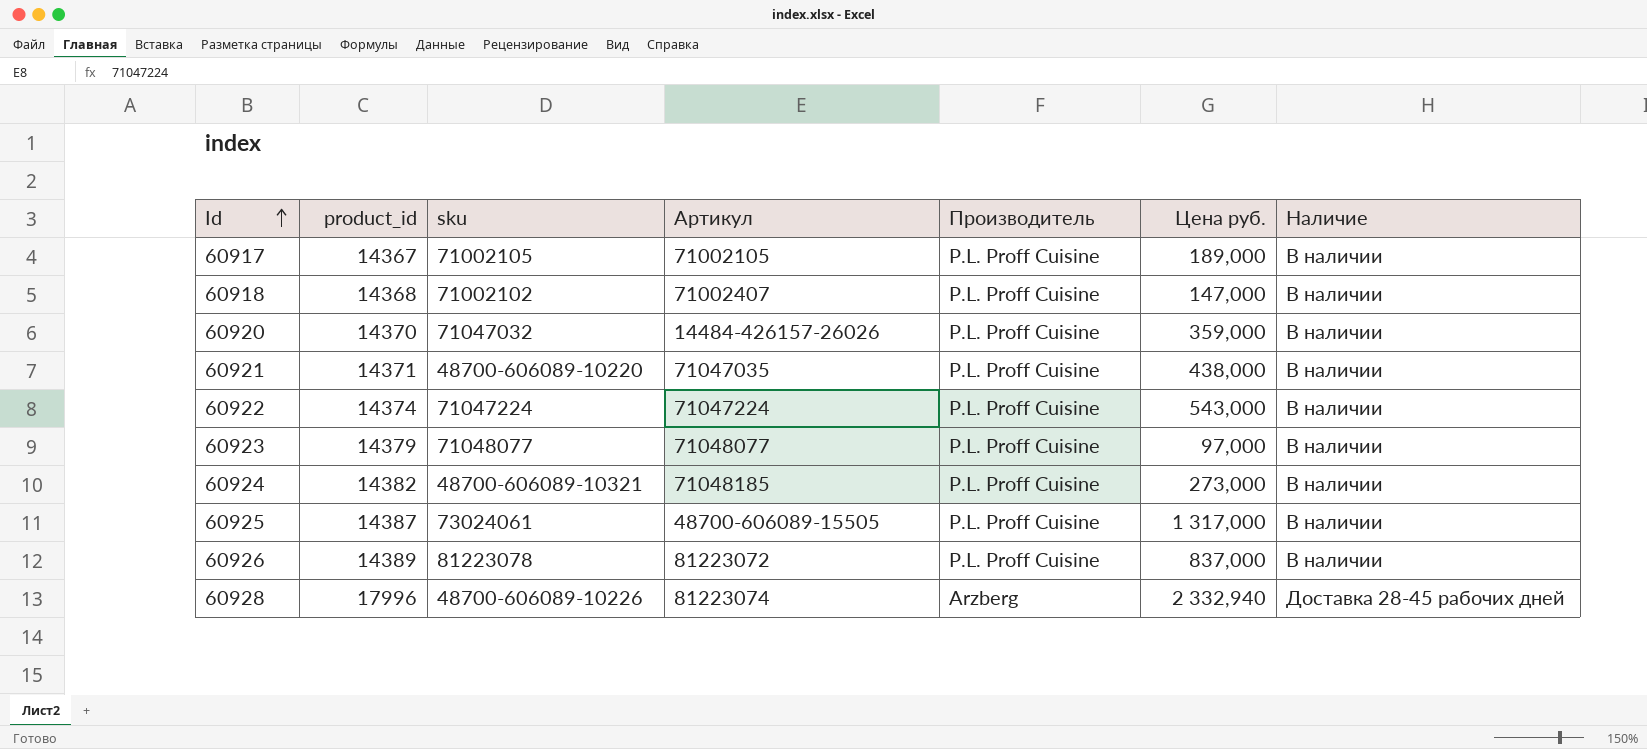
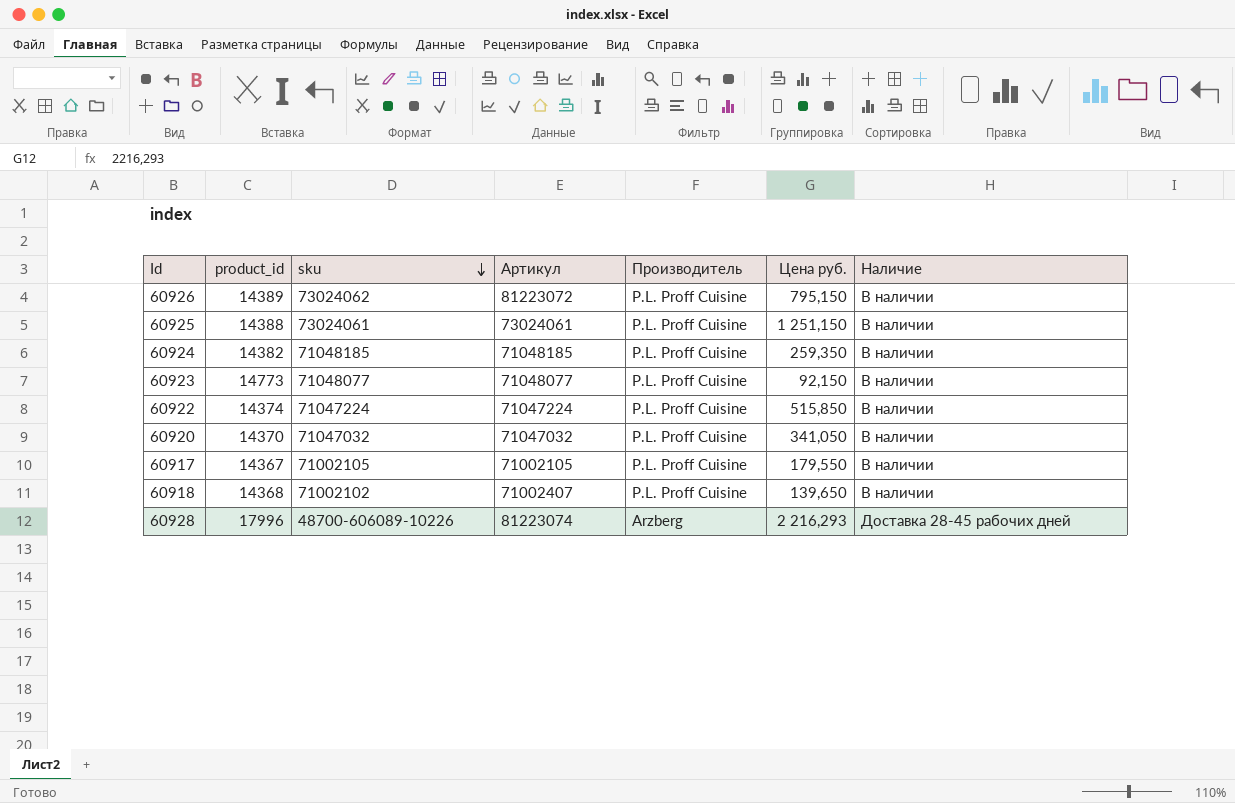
row order: Id ascending -> sku descending
row 60921: 14371 | 48700-606089-10220 | 71047035 | P.L. Proff Cuisine | 438,000 | В наличии -> none
60926 | sku: 81223078 -> 73024062
60926 | Цена руб.: 837,000 -> 795,150
60925 | product_id: 14387 -> 14388
60925 | Артикул: 48700-606089-15505 -> 73024061
60925 | Цена руб.: 1 317,000 -> 1 251,150
60924 | sku: 48700-606089-10321 -> 71048185
60924 | Цена руб.: 273,000 -> 259,350
60923 | product_id: 14379 -> 14773
60923 | Цена руб.: 97,000 -> 92,150
60922 | Цена руб.: 543,000 -> 515,850
60920 | Артикул: 14484-426157-26026 -> 71047032
60920 | Цена руб.: 359,000 -> 341,050
60917 | Цена руб.: 189,000 -> 179,550
60918 | Цена руб.: 147,000 -> 139,650
60928 | Цена руб.: 2 332,940 -> 2 216,293

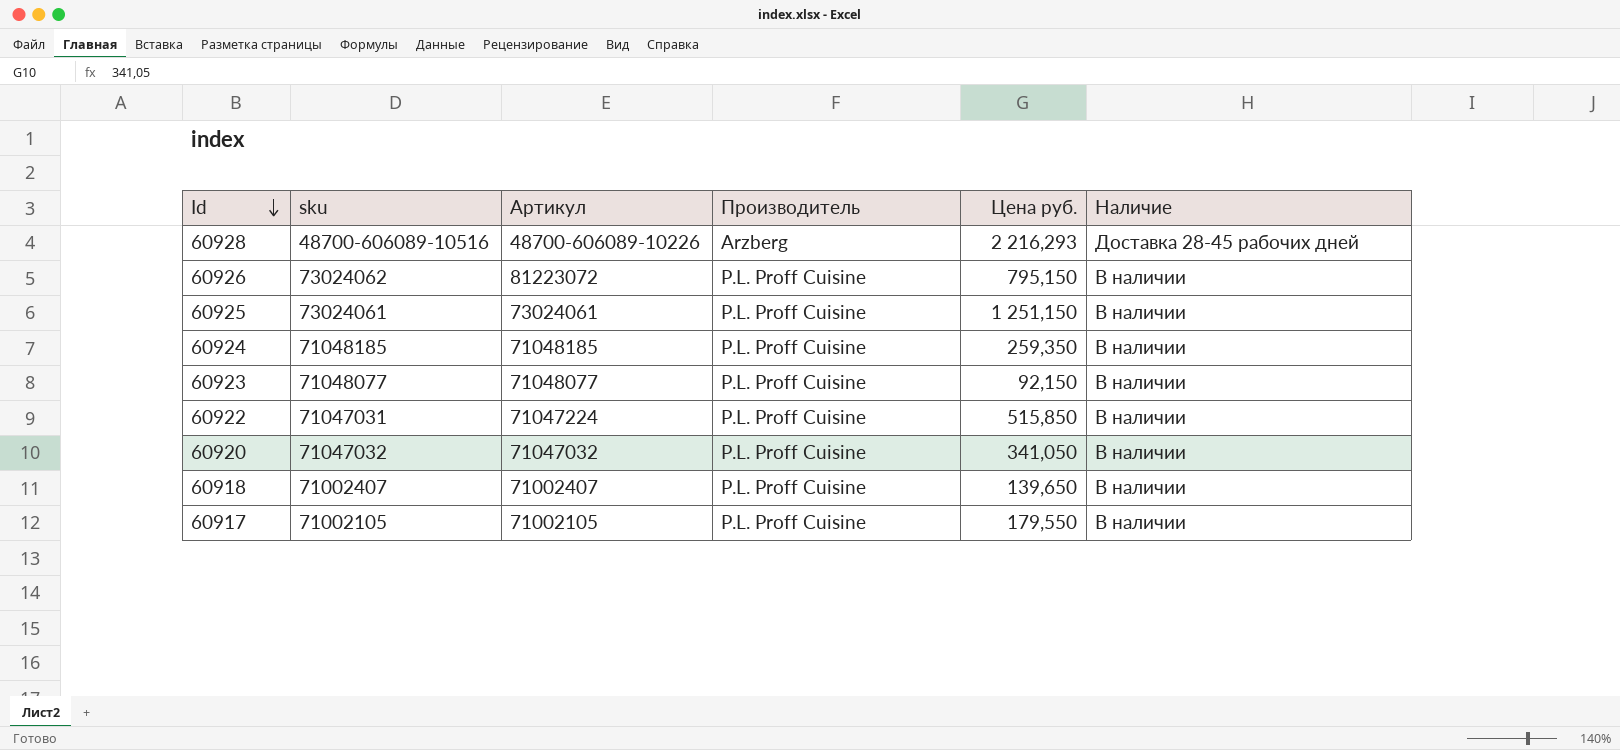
row order: sku descending -> Id descending
column product_id | position: 2 -> none
60928 | sku: 48700-606089-10226 -> 48700-606089-10516
60928 | Артикул: 81223074 -> 48700-606089-10226
60922 | sku: 71047224 -> 71047031
60918 | sku: 71002102 -> 71002407

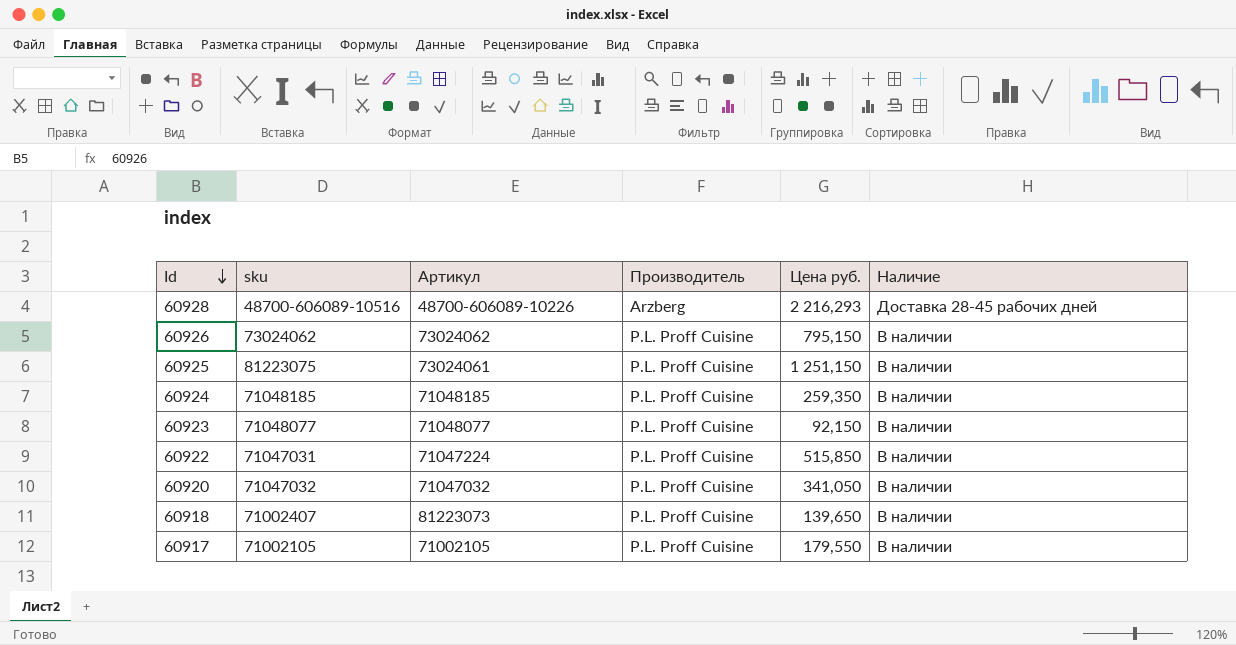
60926 | Артикул: 81223072 -> 73024062
60925 | sku: 73024061 -> 81223075
60918 | Артикул: 71002407 -> 81223073

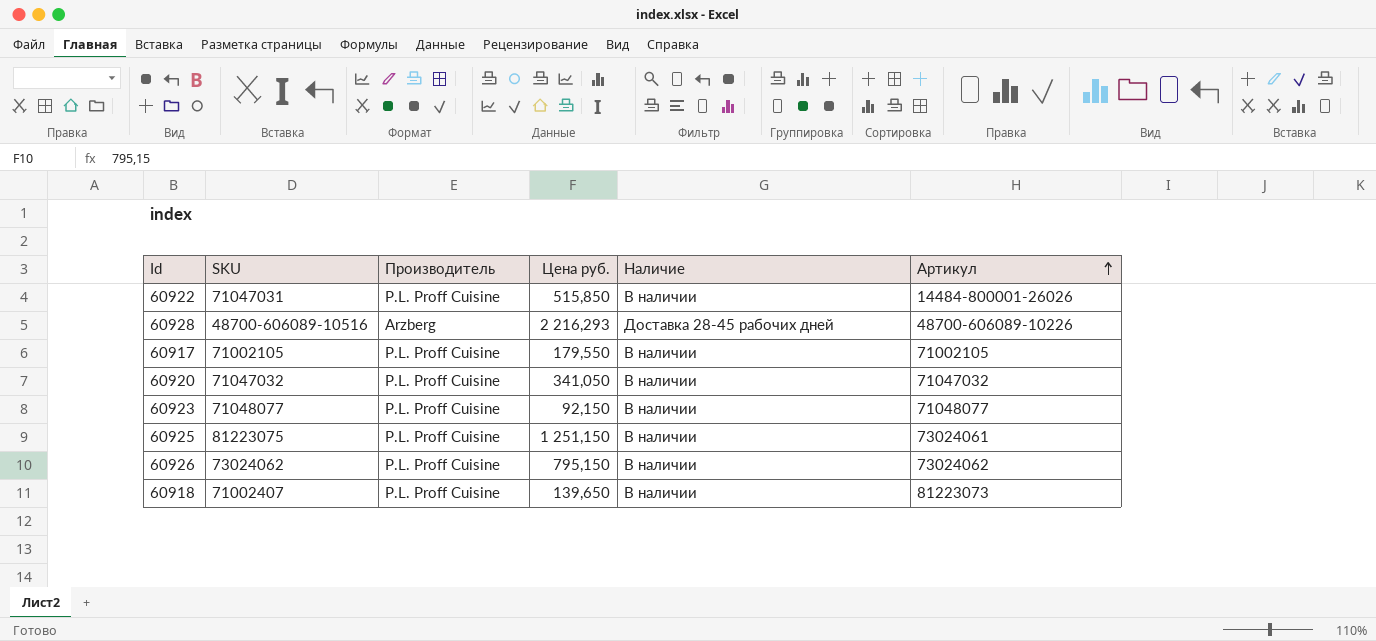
row order: Id descending -> Артикул ascending
column name: sku -> SKU
column Артикул | position: 3 -> 6
row 60924: 71048185 | 71048185 | P.L. Proff Cuisine | 259,350 | В наличии -> none
60922 | Артикул: 71047224 -> 14484-800001-26026

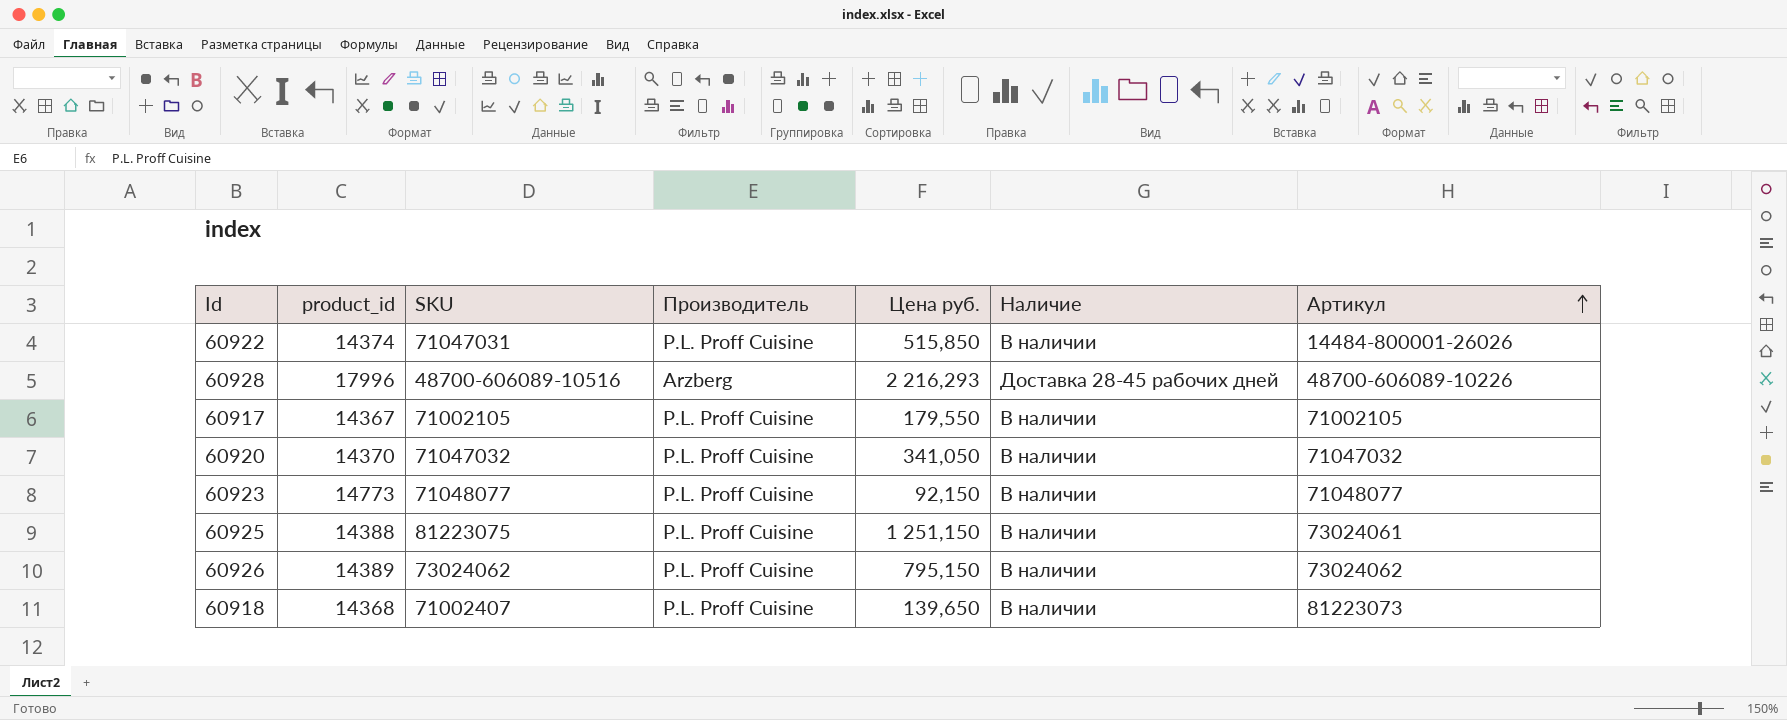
column product_id | position: none -> 2

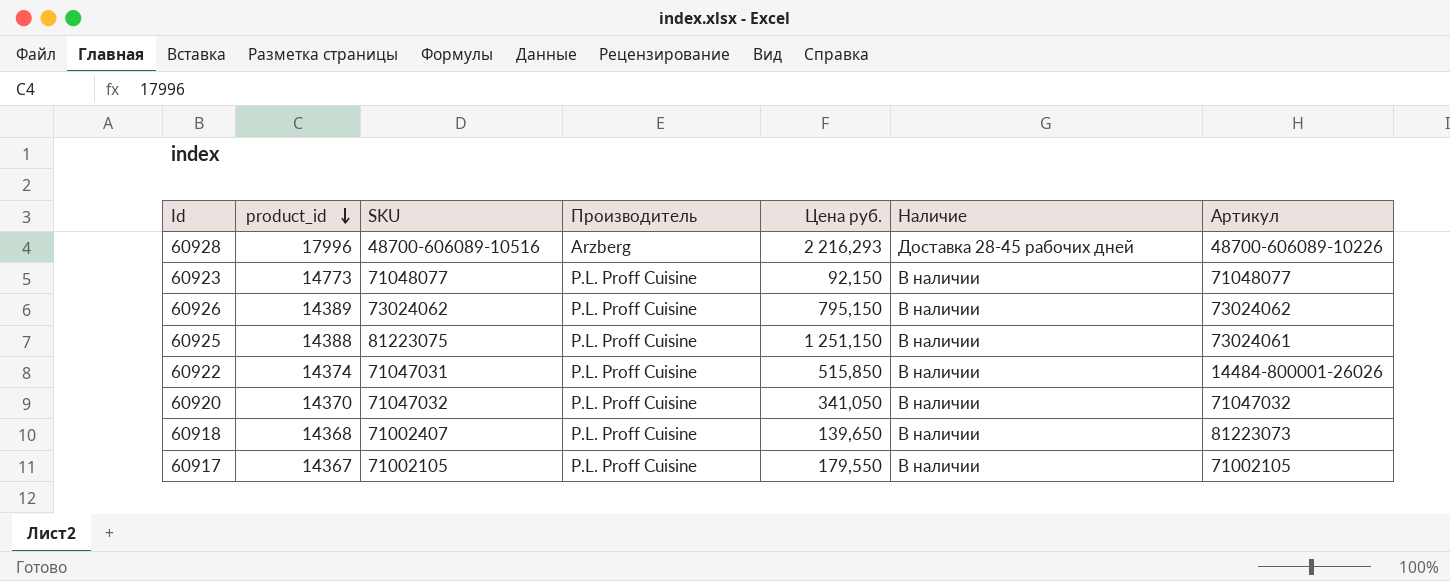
row order: Артикул ascending -> product_id descending

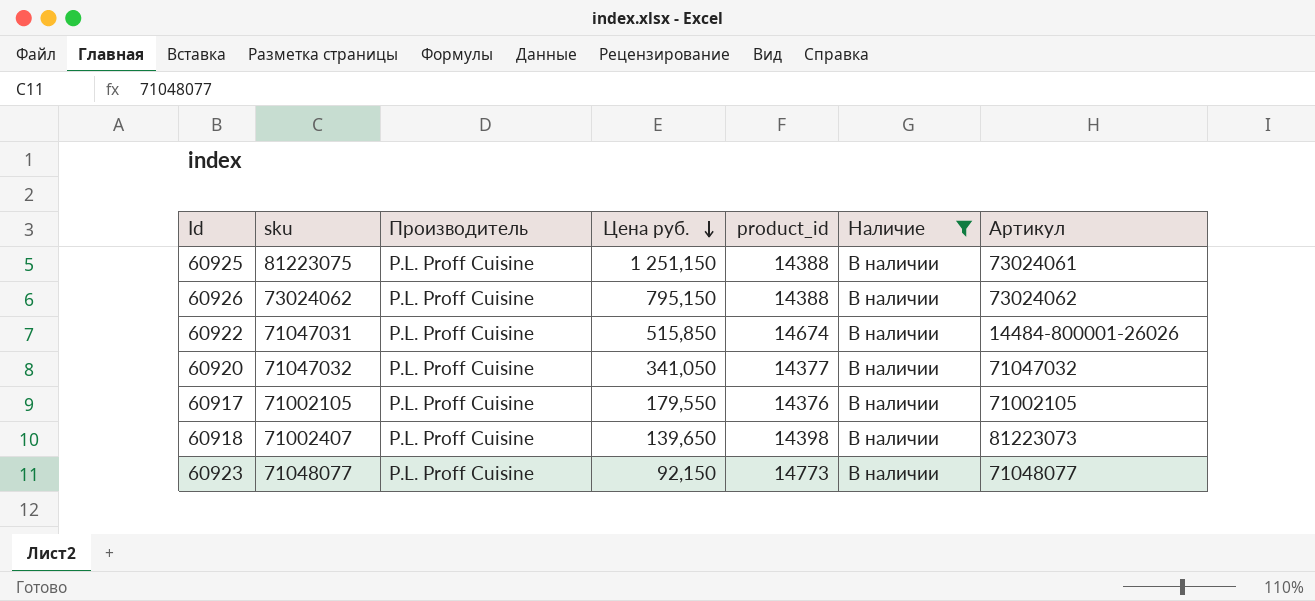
filter: none -> Наличие = В наличии
row order: product_id descending -> Цена руб. descending
column name: SKU -> sku
column product_id | position: 2 -> 5
60926 | product_id: 14389 -> 14388
60922 | product_id: 14374 -> 14674
60920 | product_id: 14370 -> 14377
60917 | product_id: 14367 -> 14376
60918 | product_id: 14368 -> 14398

